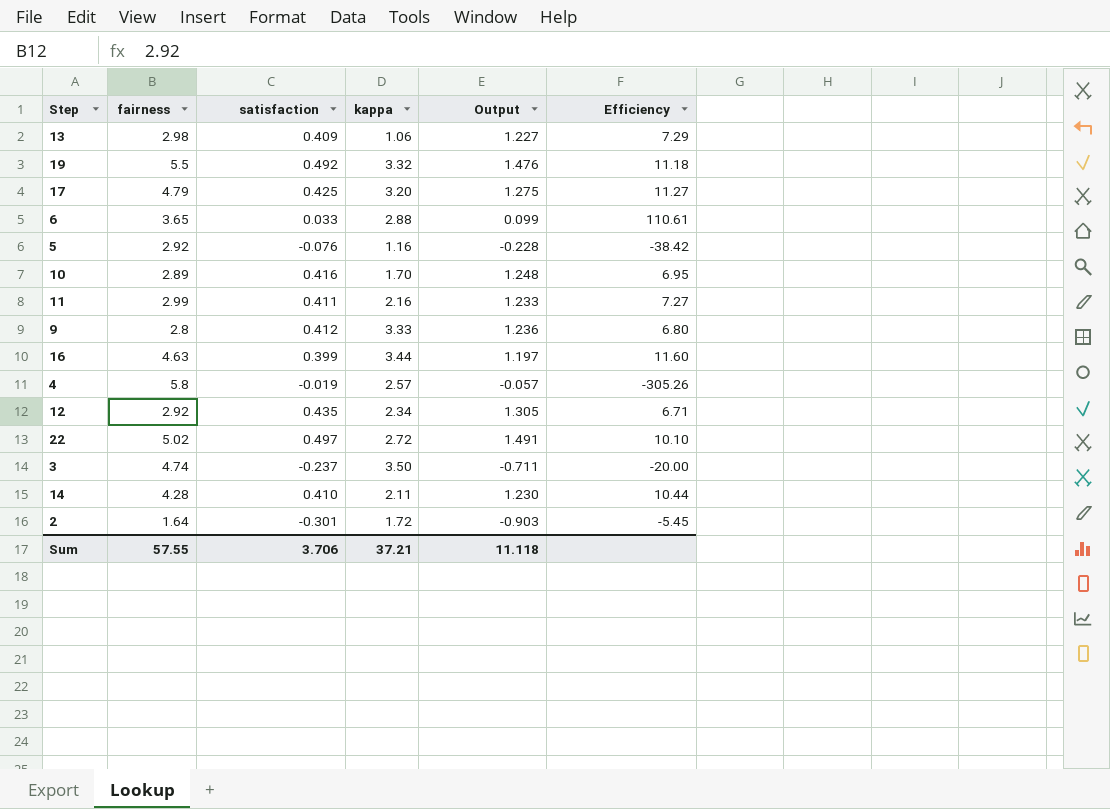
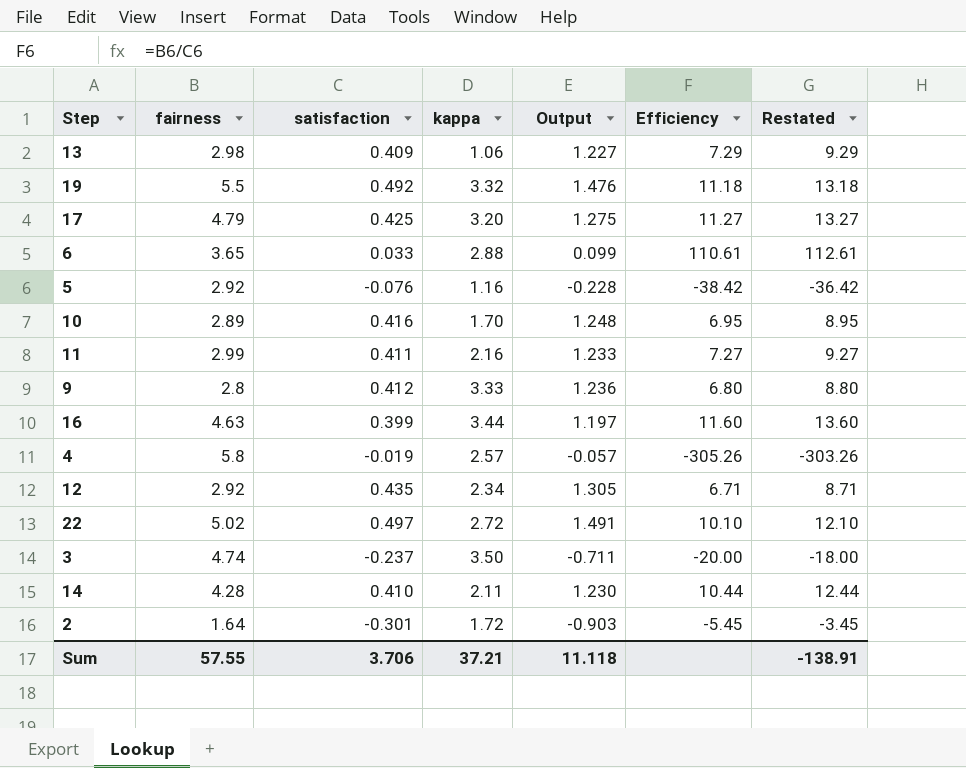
column Restated | formula: none -> [Efficiency] + 2

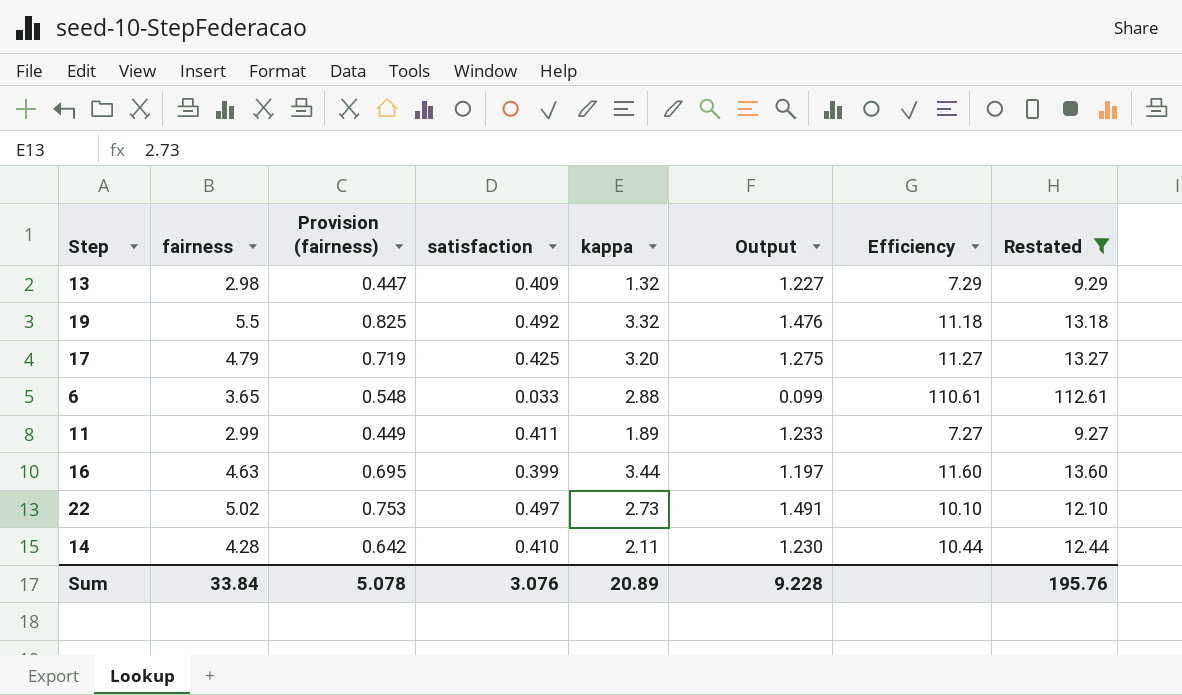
filter: none -> Restated >= 9.27
column Provision (fairness) | formula: none -> [fairness] * 0.15
13 | kappa: 1.06 -> 1.32
11 | kappa: 2.16 -> 1.89
22 | kappa: 2.72 -> 2.73
Sum | fairness: 57.55 -> 33.84
Sum | satisfaction: 3.706 -> 3.076
Sum | kappa: 37.21 -> 20.89
Sum | Output: 11.118 -> 9.228
Sum | Restated: -138.91 -> 195.76

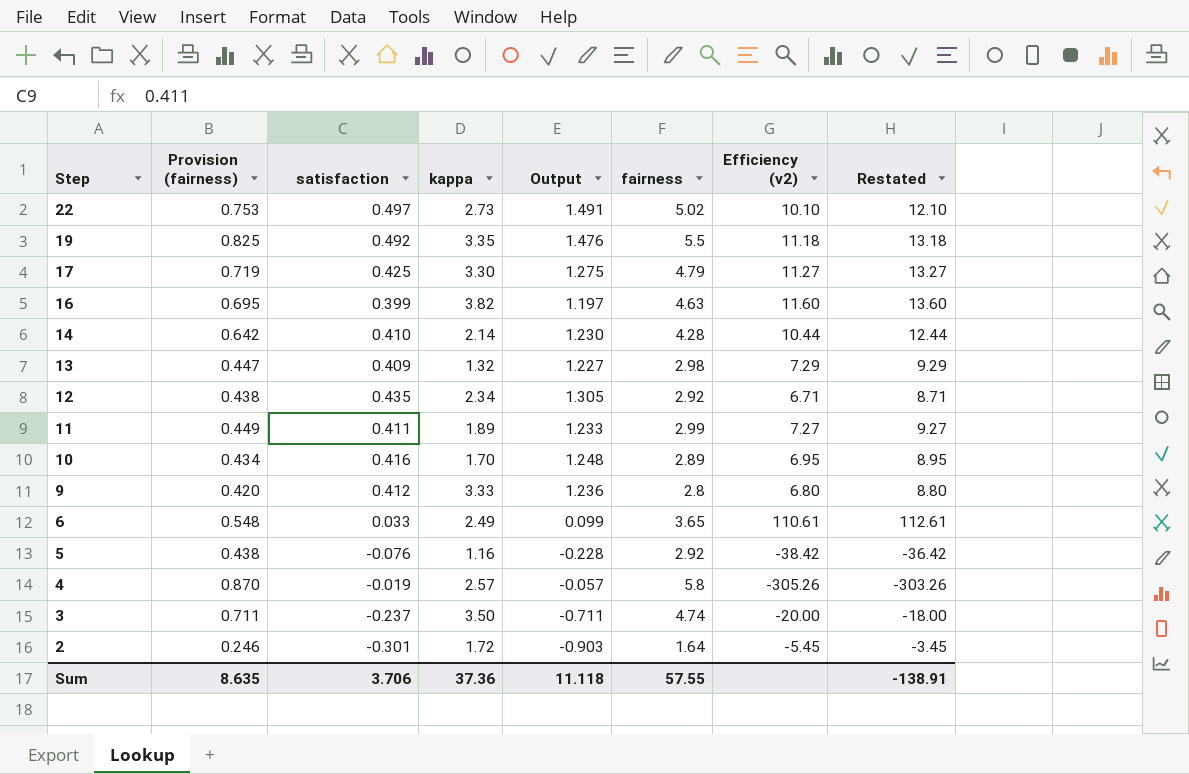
filter: Restated >= 9.27 -> none
row order: none -> Step descending
column fairness | position: 2 -> 6
column name: Efficiency -> Efficiency (v2)
19 | kappa: 3.32 -> 3.35
17 | kappa: 3.20 -> 3.30
16 | kappa: 3.44 -> 3.82
14 | kappa: 2.11 -> 2.14
6 | kappa: 2.88 -> 2.49
Sum | Provision (fairness): 5.078 -> 8.635
Sum | satisfaction: 3.076 -> 3.706
Sum | kappa: 20.89 -> 37.36
Sum | Output: 9.228 -> 11.118
Sum | fairness: 33.84 -> 57.55
Sum | Restated: 195.76 -> -138.91

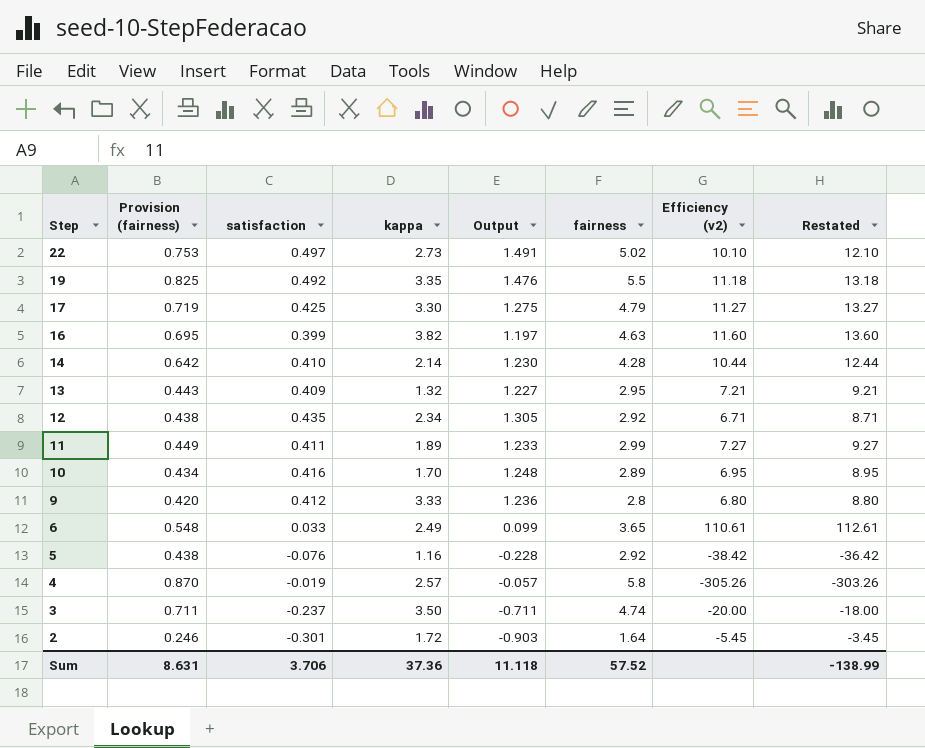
13 | Provision (fairness): 0.447 -> 0.443
13 | fairness: 2.98 -> 2.95
13 | Efficiency (v2): 7.29 -> 7.21
13 | Restated: 9.29 -> 9.21
Sum | Provision (fairness): 8.635 -> 8.631
Sum | fairness: 57.55 -> 57.52
Sum | Restated: -138.91 -> -138.99

